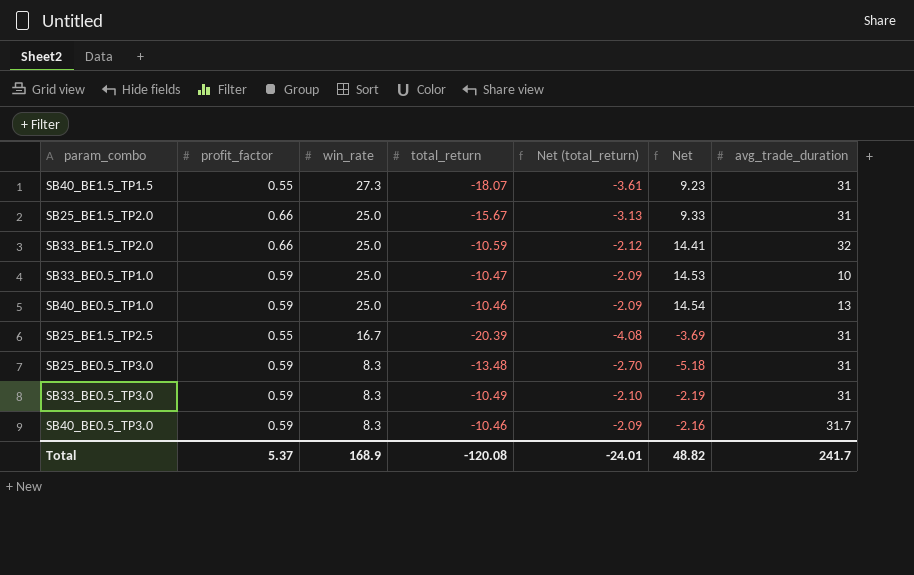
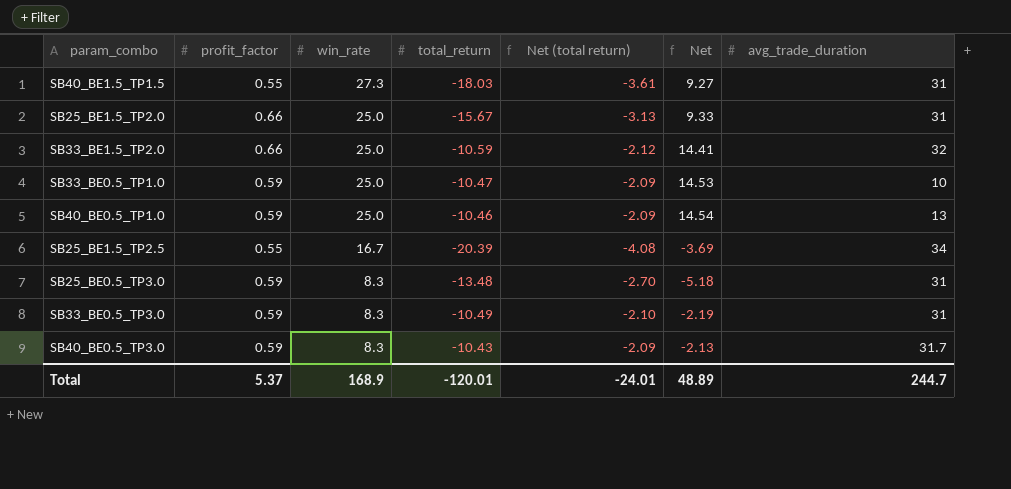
column name: Net (total_return) -> Net (total return)
SB40_BE1.5_TP1.5 | total_return: -18.07 -> -18.03
SB40_BE1.5_TP1.5 | Net: 9.23 -> 9.27
SB25_BE1.5_TP2.5 | avg_trade_duration: 31 -> 34
SB40_BE0.5_TP3.0 | total_return: -10.46 -> -10.43
SB40_BE0.5_TP3.0 | Net: -2.16 -> -2.13
Total | total_return: -120.08 -> -120.01
Total | Net: 48.82 -> 48.89
Total | avg_trade_duration: 241.7 -> 244.7

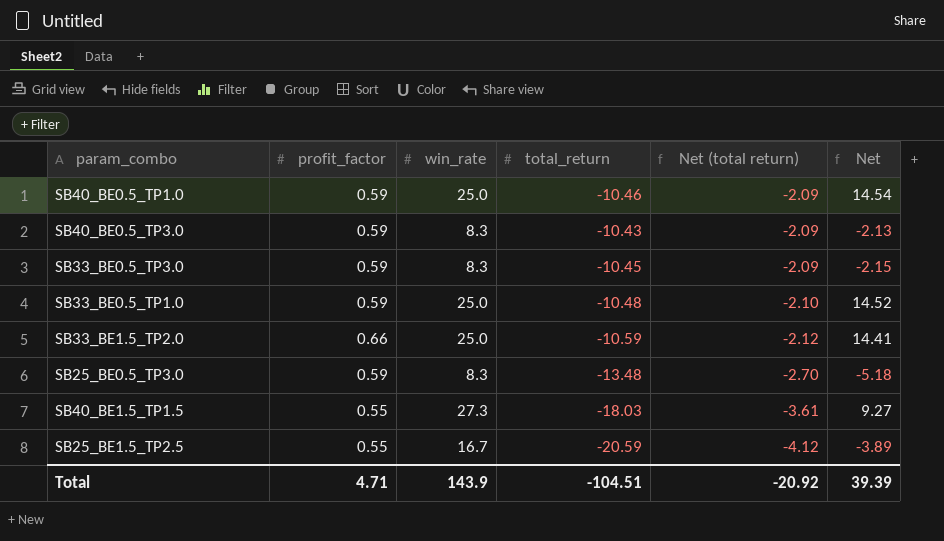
row order: win_rate descending -> Net (total return) descending
column avg_trade_duration | position: 7 -> none
row SB25_BE1.5_TP2.0: 0.66 | 25.0 | -15.67 | -3.13 | 9.33 | 31 -> none
SB33_BE0.5_TP3.0 | total_return: -10.49 -> -10.45
SB33_BE0.5_TP3.0 | Net (total return): -2.10 -> -2.09
SB33_BE0.5_TP3.0 | Net: -2.19 -> -2.15
SB33_BE0.5_TP1.0 | total_return: -10.47 -> -10.48
SB33_BE0.5_TP1.0 | Net (total return): -2.09 -> -2.10
SB33_BE0.5_TP1.0 | Net: 14.53 -> 14.52
SB25_BE1.5_TP2.5 | total_return: -20.39 -> -20.59
SB25_BE1.5_TP2.5 | Net (total return): -4.08 -> -4.12
SB25_BE1.5_TP2.5 | Net: -3.69 -> -3.89
Total | profit_factor: 5.37 -> 4.71
Total | win_rate: 168.9 -> 143.9
Total | total_return: -120.01 -> -104.51
Total | Net (total return): -24.01 -> -20.92
Total | Net: 48.89 -> 39.39

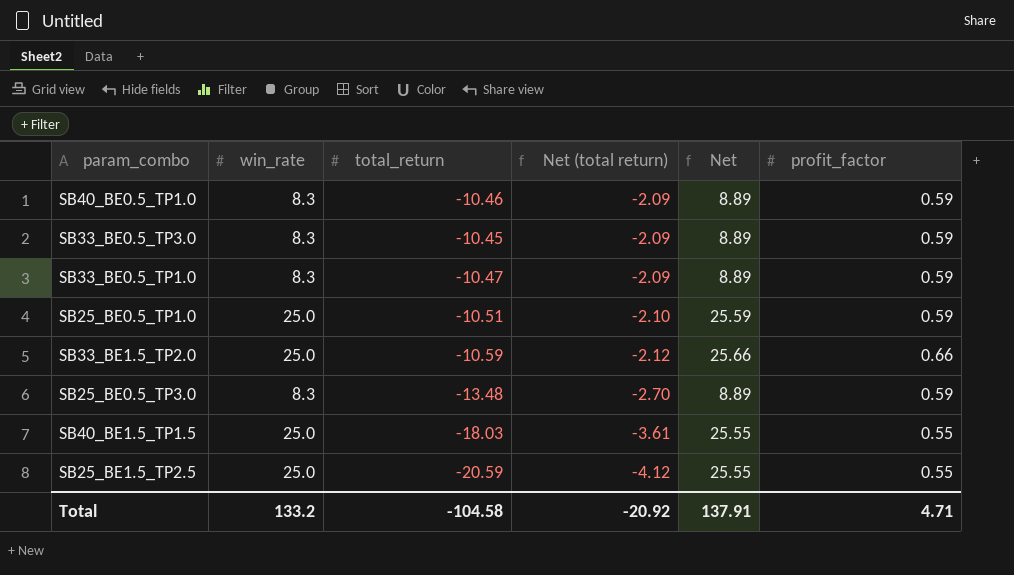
column Net | formula: [win_rate] + [total_return] -> [win_rate] + [profit_factor]
column profit_factor | position: 2 -> 6
row SB40_BE0.5_TP3.0: 0.59 | 8.3 | -10.43 | -2.09 | -2.13 -> none
SB40_BE0.5_TP1.0 | win_rate: 25.0 -> 8.3
SB33_BE0.5_TP1.0 | win_rate: 25.0 -> 8.3
SB33_BE0.5_TP1.0 | total_return: -10.48 -> -10.47
SB33_BE0.5_TP1.0 | Net (total return): -2.10 -> -2.09
row SB25_BE0.5_TP1.0: none -> 25.0 | -10.51 | -2.10 | 25.59 | 0.59
SB40_BE1.5_TP1.5 | win_rate: 27.3 -> 25.0
SB25_BE1.5_TP2.5 | win_rate: 16.7 -> 25.0
Total | win_rate: 143.9 -> 133.2
Total | total_return: -104.51 -> -104.58
Total | Net: 39.39 -> 137.91

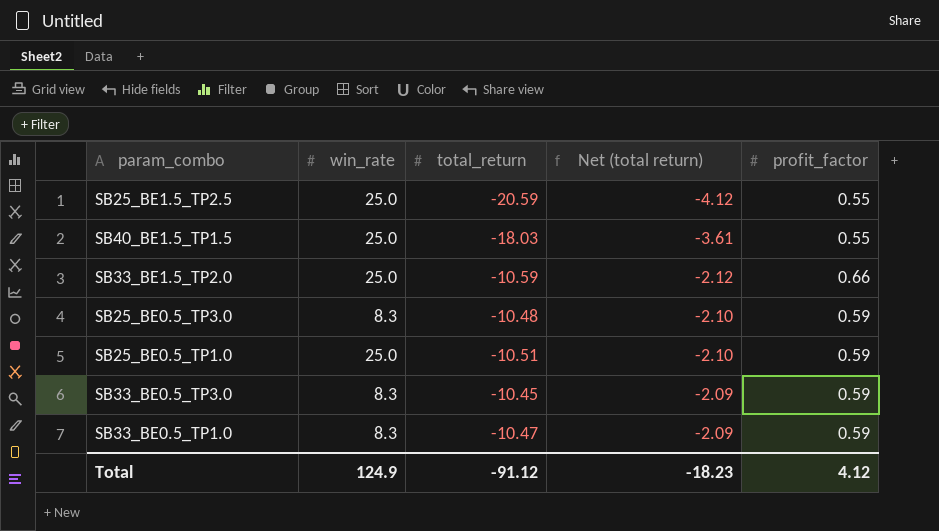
row order: Net (total return) descending -> Net (total return) ascending
column Net | formula: [win_rate] + [profit_factor] -> none
row SB40_BE0.5_TP1.0: 8.3 | -10.46 | -2.09 | 8.89 | 0.59 -> none
SB25_BE0.5_TP3.0 | total_return: -13.48 -> -10.48
SB25_BE0.5_TP3.0 | Net (total return): -2.70 -> -2.10
Total | win_rate: 133.2 -> 124.9
Total | total_return: -104.58 -> -91.12
Total | Net (total return): -20.92 -> -18.23
Total | profit_factor: 4.71 -> 4.12

